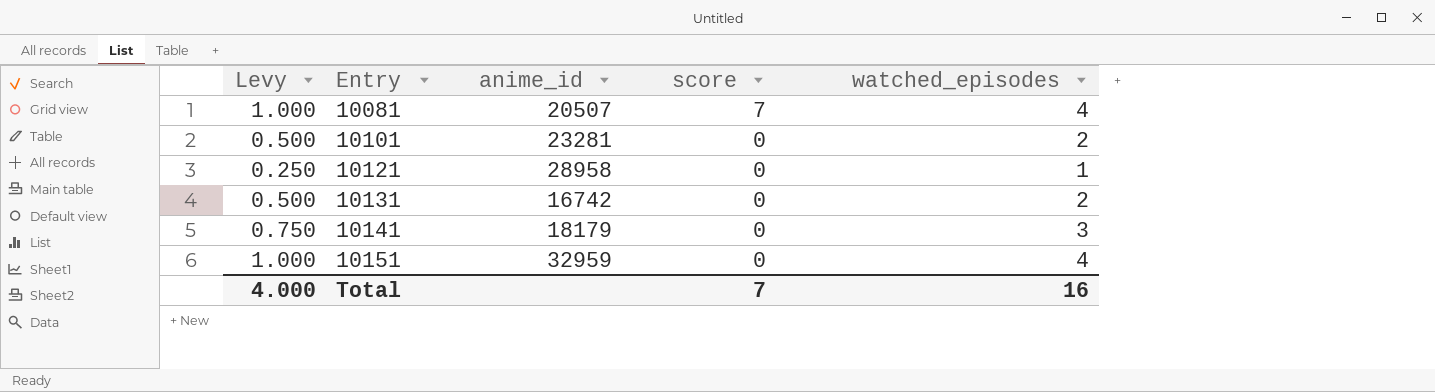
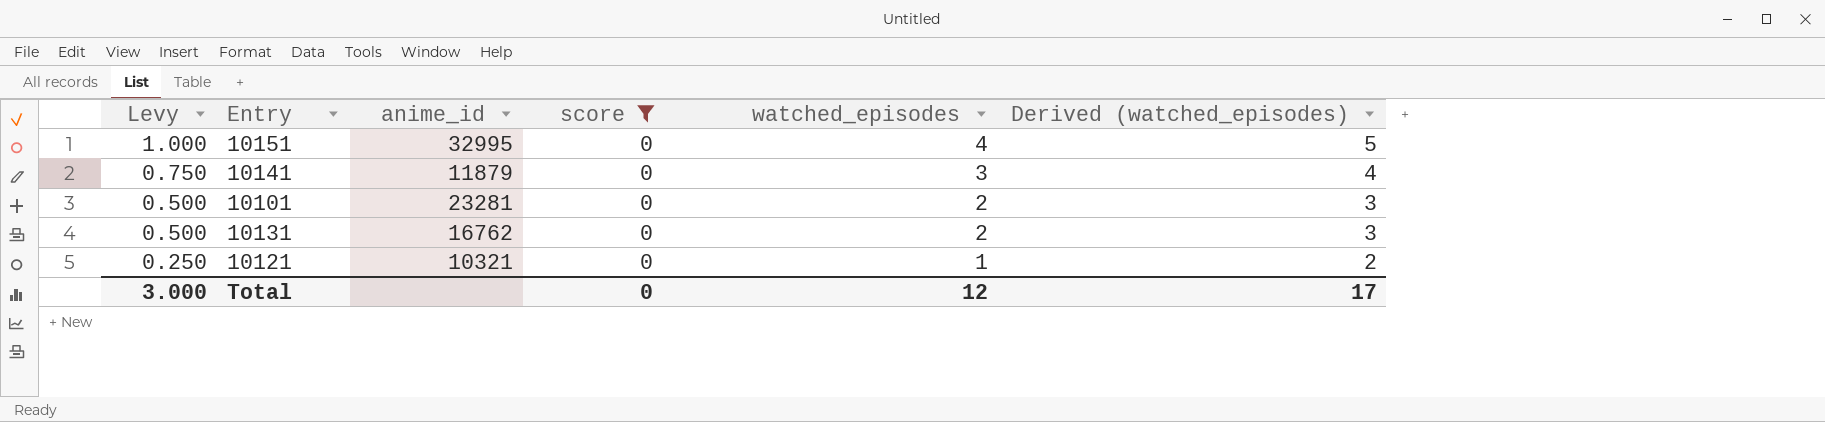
filter: none -> score = 0
row order: Entry ascending -> Levy descending
column Derived (watched_episodes) | formula: none -> [watched_episodes] + 1
10151 | anime_id: 32959 -> 32995
10141 | anime_id: 18179 -> 11879
10131 | anime_id: 16742 -> 16762
10121 | anime_id: 28958 -> 10321
Total | Levy: 4.000 -> 3.000
Total | score: 7 -> 0
Total | watched_episodes: 16 -> 12

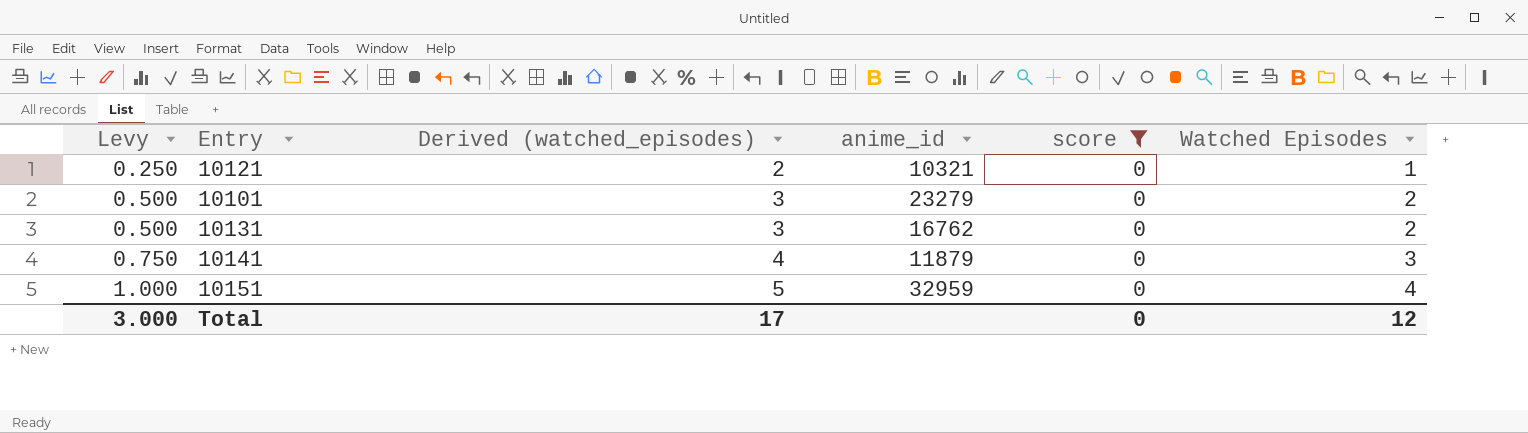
row order: Levy descending -> Levy ascending
column Derived (watched_episodes) | position: 6 -> 3
column name: watched_episodes -> Watched Episodes
10101 | anime_id: 23281 -> 23279
10151 | anime_id: 32995 -> 32959

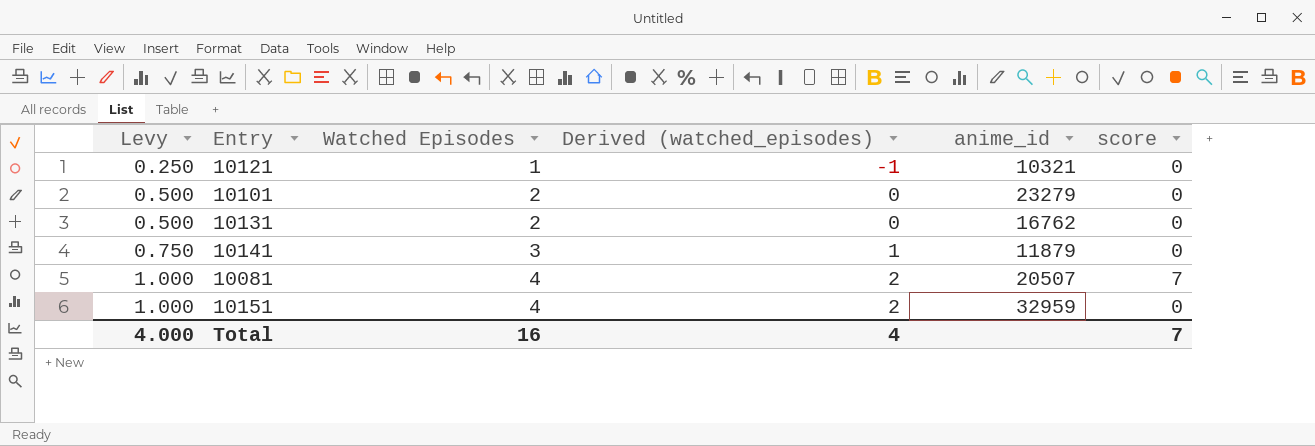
filter: score = 0 -> none
column Watched Episodes | position: 6 -> 3
column Derived (watched_episodes) | formula: [Watched Episodes] + 1 -> [Watched Episodes] - 2
Total | Levy: 3.000 -> 4.000
Total | Watched Episodes: 12 -> 16
Total | Derived (watched_episodes): 17 -> 4
Total | score: 0 -> 7

